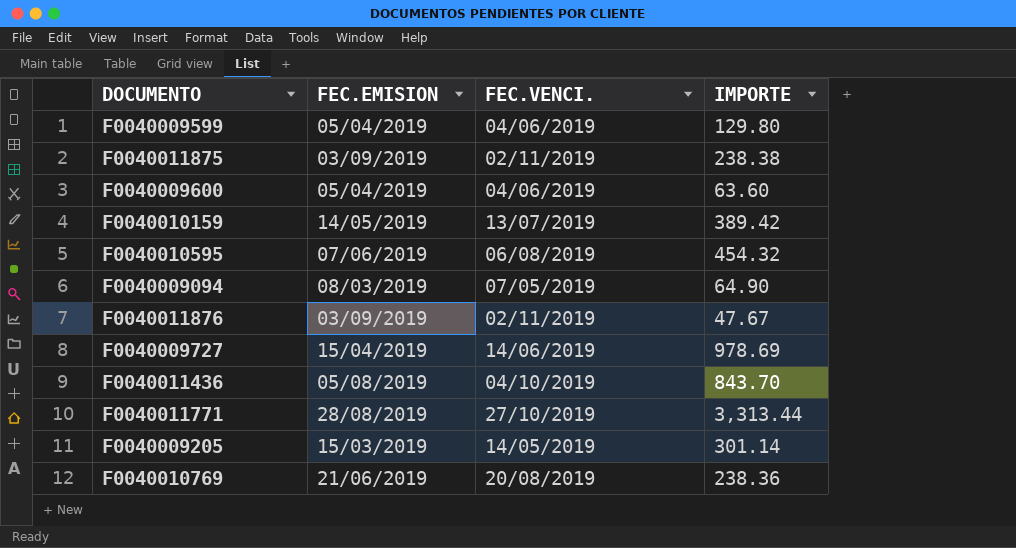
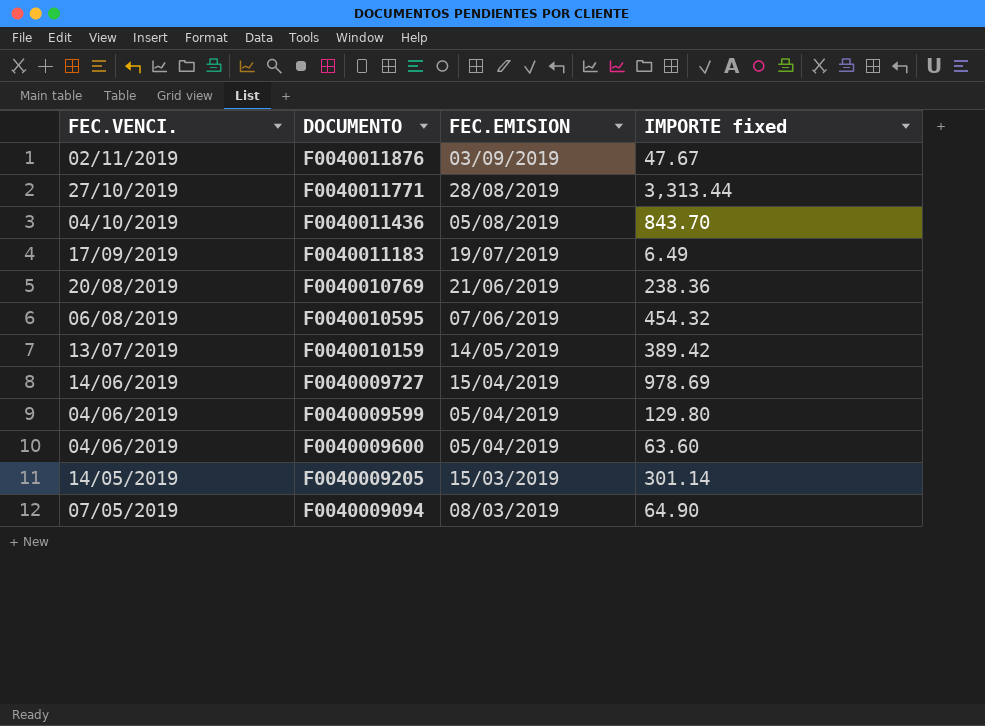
row order: none -> FEC.VENCI. descending
column FEC.VENCI. | position: 3 -> 1
column name: IMPORTE -> IMPORTE fixed
row F0040011875: 03/09/2019 | 02/11/2019 | 238.38 -> none
row F0040011183: none -> 17/09/2019 | 19/07/2019 | 6.49

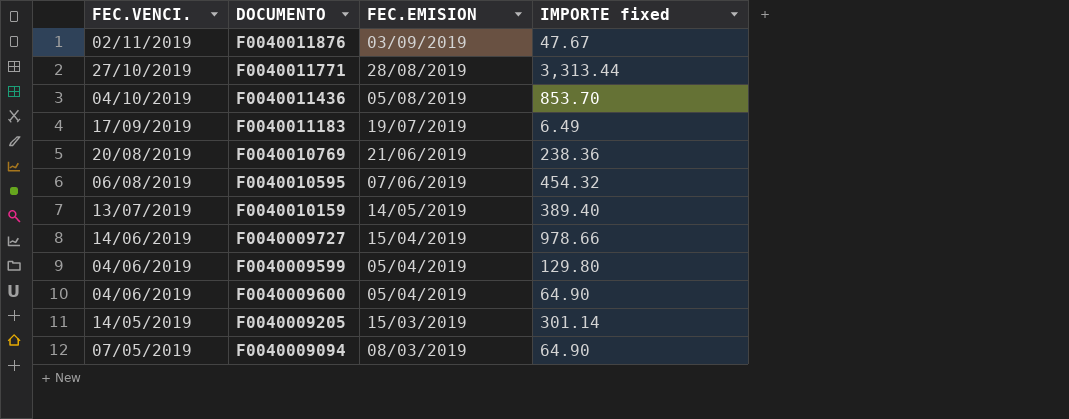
F0040011436 | IMPORTE fixed: 843.70 -> 853.70
F0040010159 | IMPORTE fixed: 389.42 -> 389.40
F0040009727 | IMPORTE fixed: 978.69 -> 978.66
F0040009600 | IMPORTE fixed: 63.60 -> 64.90

